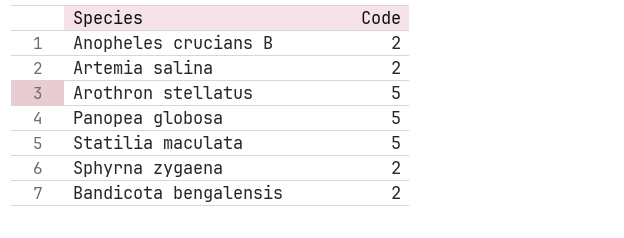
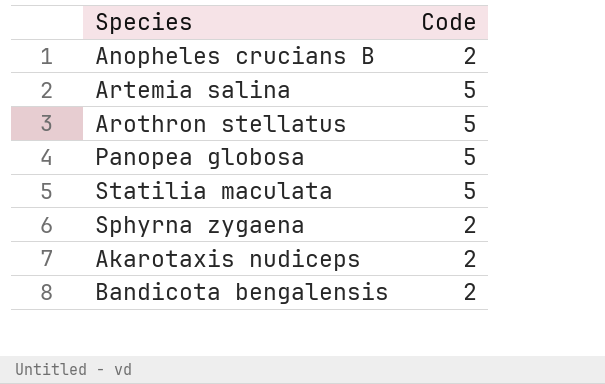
Artemia salina | Code: 2 -> 5
row Akarotaxis nudiceps: none -> 2

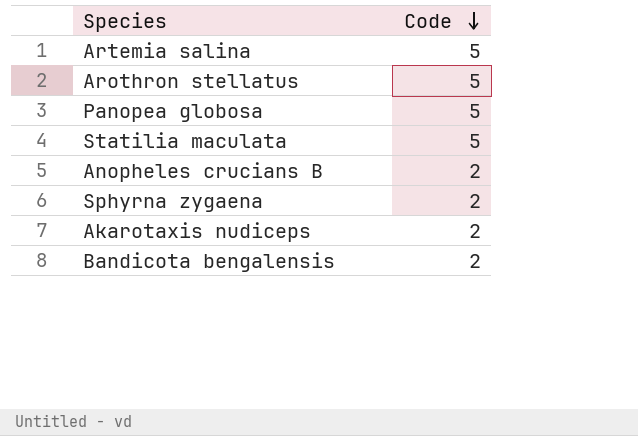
row order: none -> Code descending

